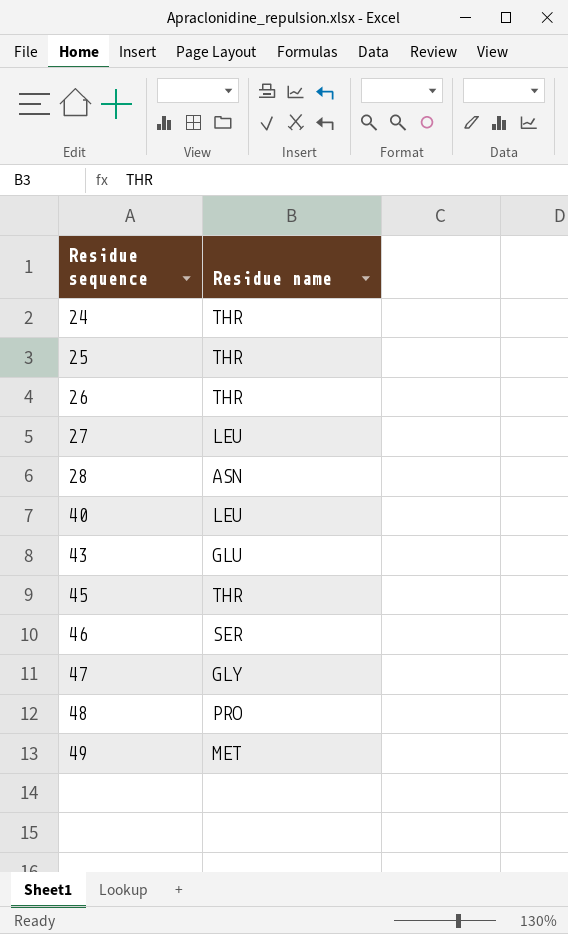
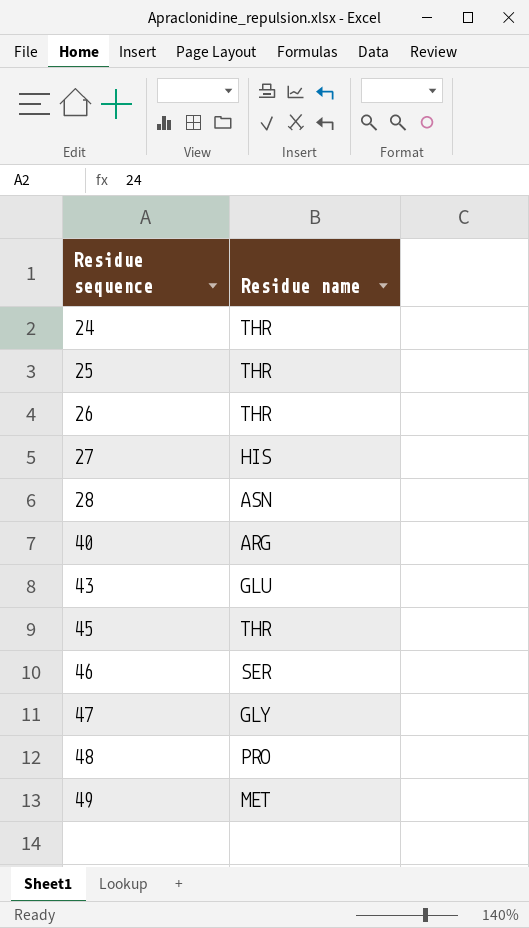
27 | Residue name: LEU -> HIS
40 | Residue name: LEU -> ARG

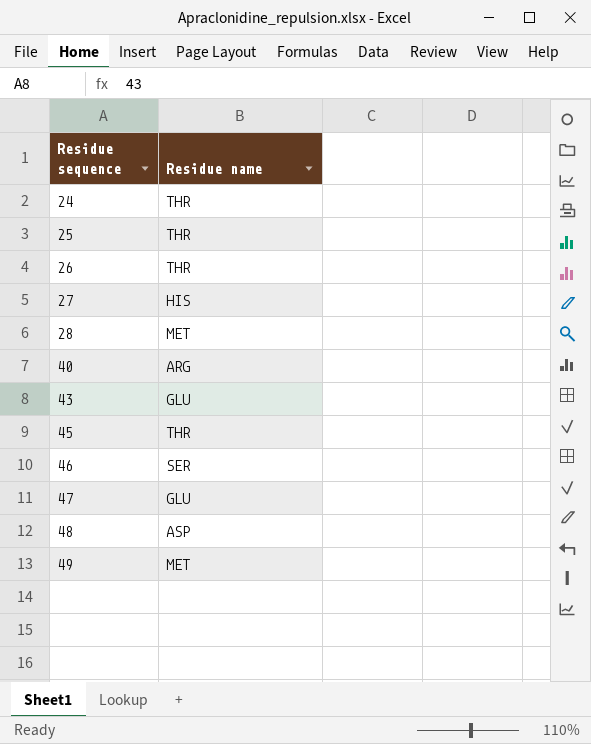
28 | Residue name: ASN -> MET
47 | Residue name: GLY -> GLU
48 | Residue name: PRO -> ASP

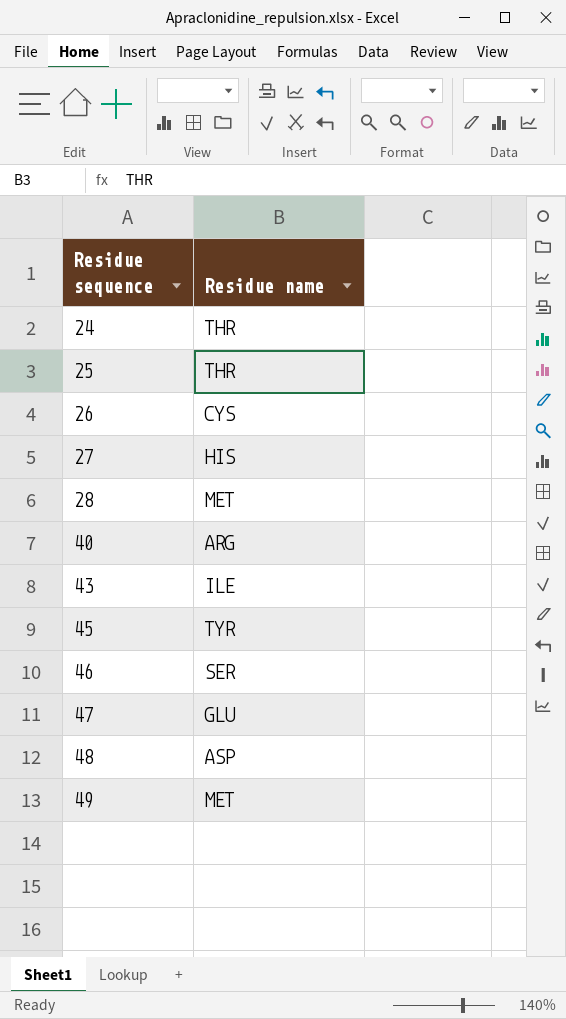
26 | Residue name: THR -> CYS
43 | Residue name: GLU -> ILE
45 | Residue name: THR -> TYR

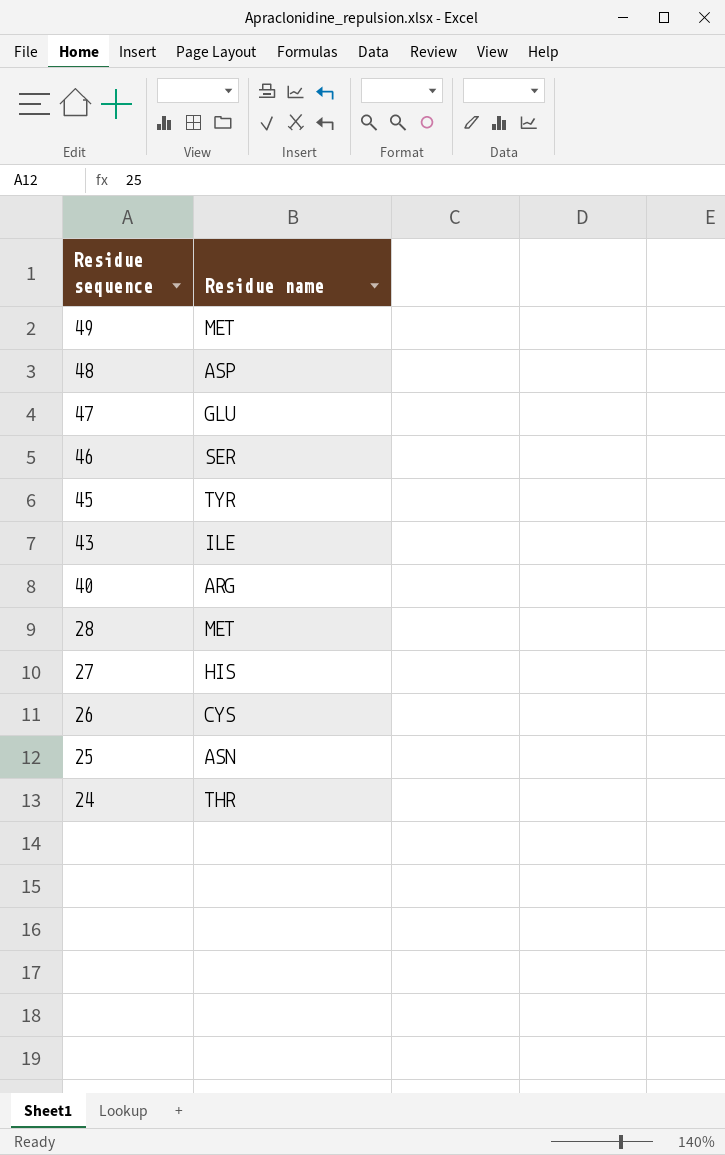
row order: Residue sequence ascending -> Residue sequence descending
25 | Residue name: THR -> ASN

